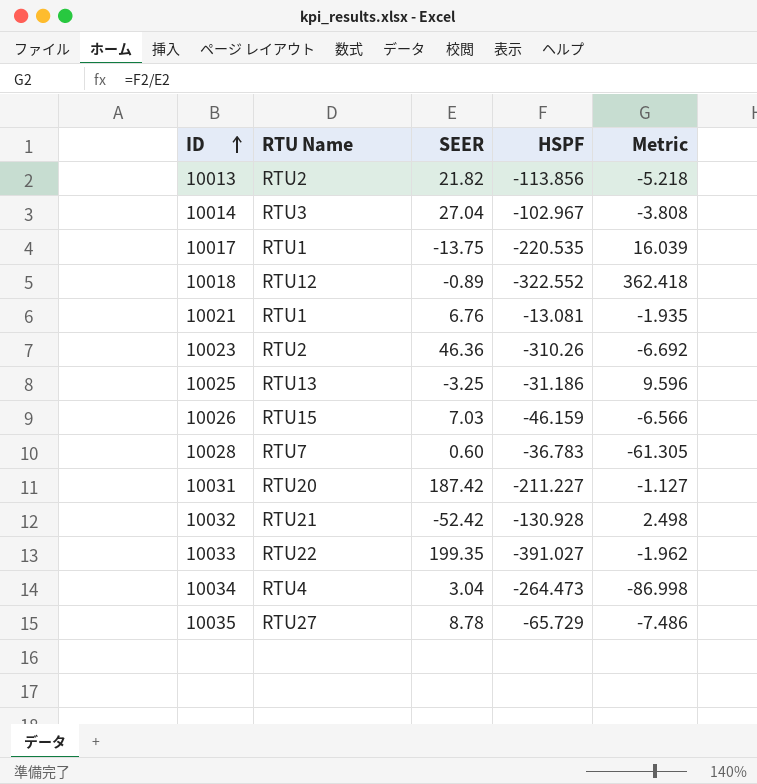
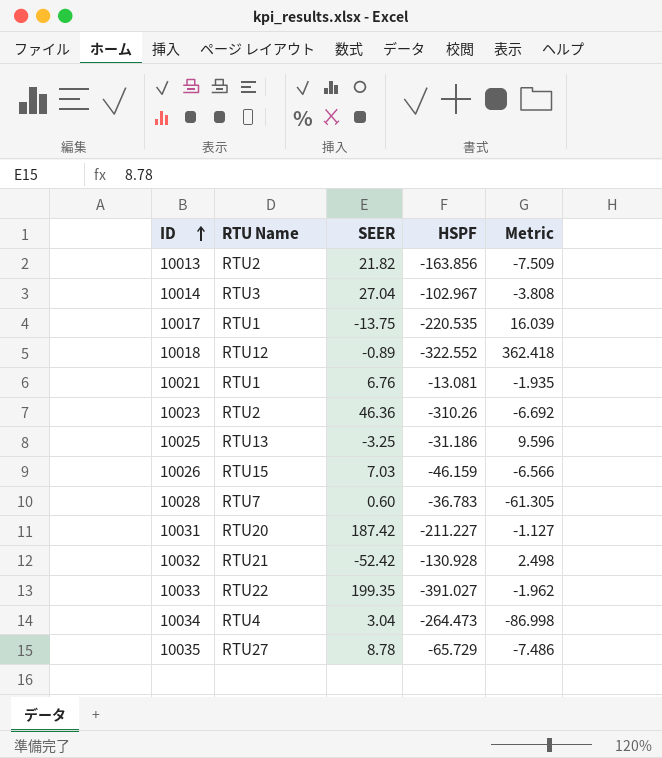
10013 | HSPF: -113.856 -> -163.856
10013 | Metric: -5.218 -> -7.509

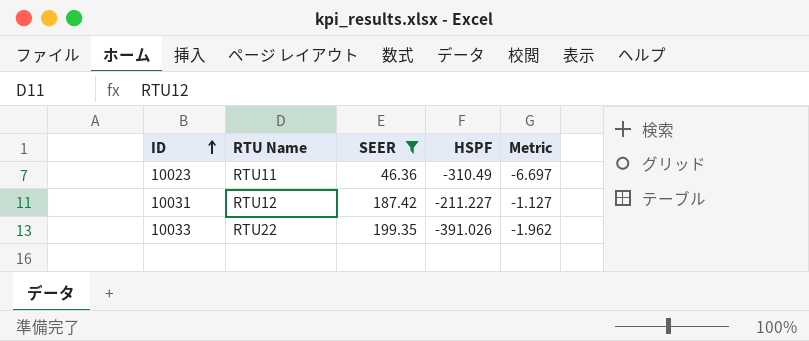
filter: none -> SEER >= 46.36
10023 | RTU Name: RTU2 -> RTU11
10023 | HSPF: -310.26 -> -310.49
10023 | Metric: -6.692 -> -6.697
10031 | RTU Name: RTU20 -> RTU12
10033 | HSPF: -391.027 -> -391.026

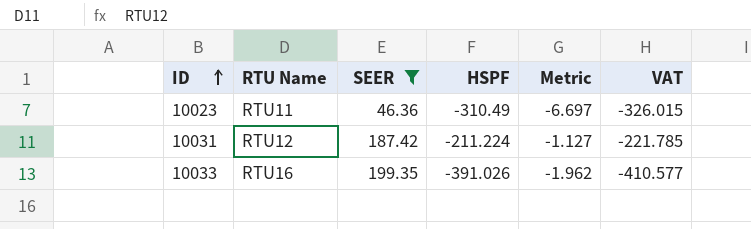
column VAT | formula: none -> [HSPF] * 1.05
10031 | HSPF: -211.227 -> -211.224
10033 | RTU Name: RTU22 -> RTU16

